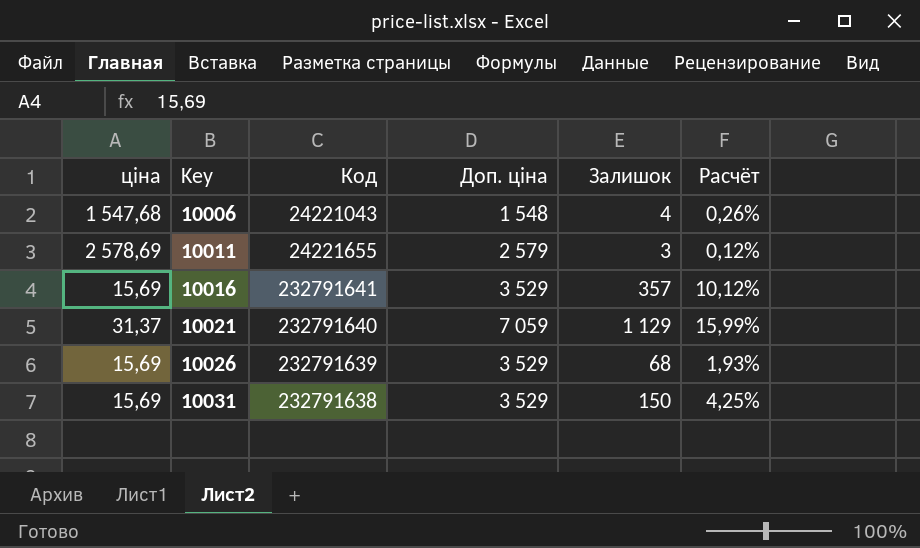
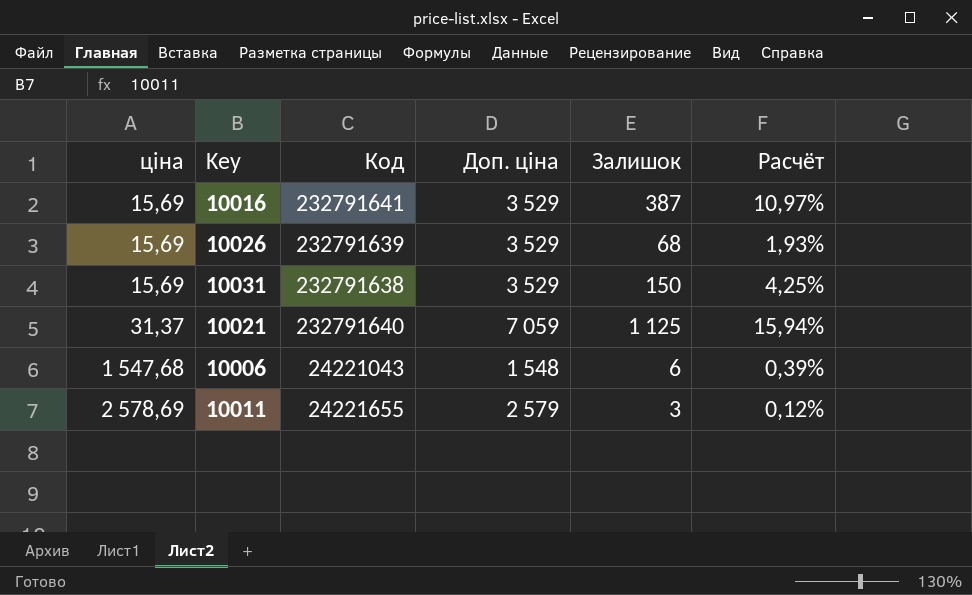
row order: Key ascending -> ціна ascending
10016 | Залишок: 357 -> 387
10016 | Расчёт: 10,12% -> 10,97%
10021 | Залишок: 1 129 -> 1 125
10021 | Расчёт: 15,99% -> 15,94%
10006 | Залишок: 4 -> 6
10006 | Расчёт: 0,26% -> 0,39%

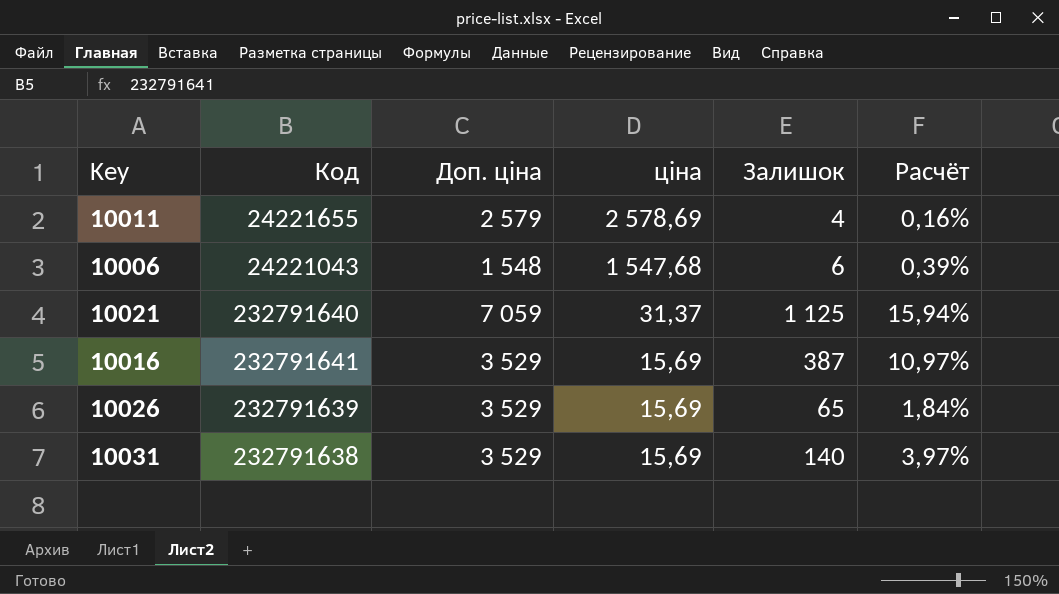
row order: ціна ascending -> ціна descending
column ціна | position: 1 -> 4
10011 | Залишок: 3 -> 4
10011 | Расчёт: 0,12% -> 0,16%
10026 | Залишок: 68 -> 65
10026 | Расчёт: 1,93% -> 1,84%
10031 | Залишок: 150 -> 140
10031 | Расчёт: 4,25% -> 3,97%

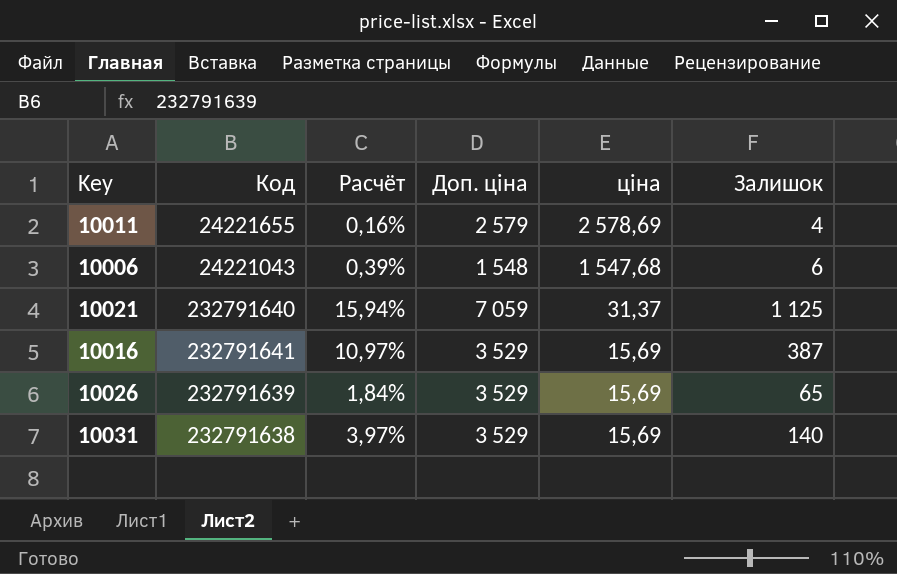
column Расчёт | position: 6 -> 3

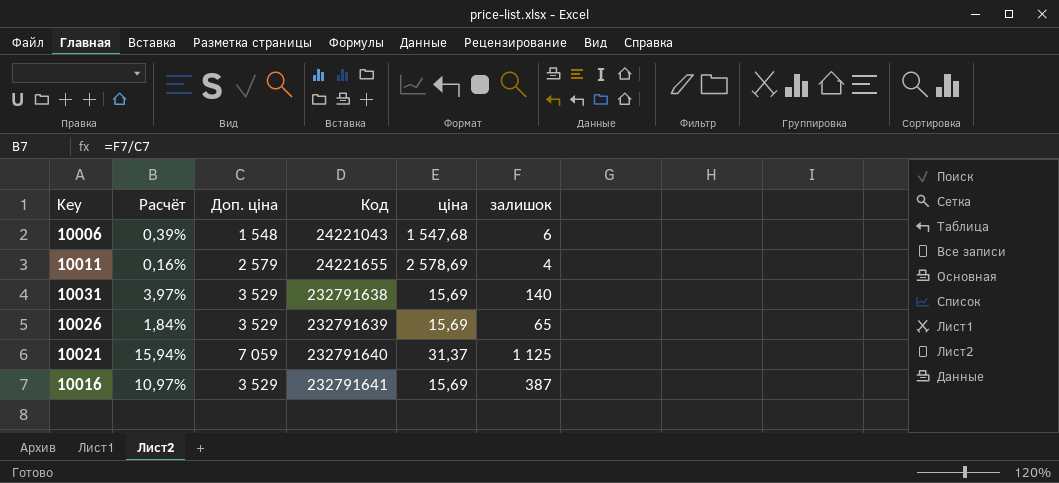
row order: ціна descending -> Код ascending
column Код | position: 2 -> 4
column name: Залишок -> залишок

